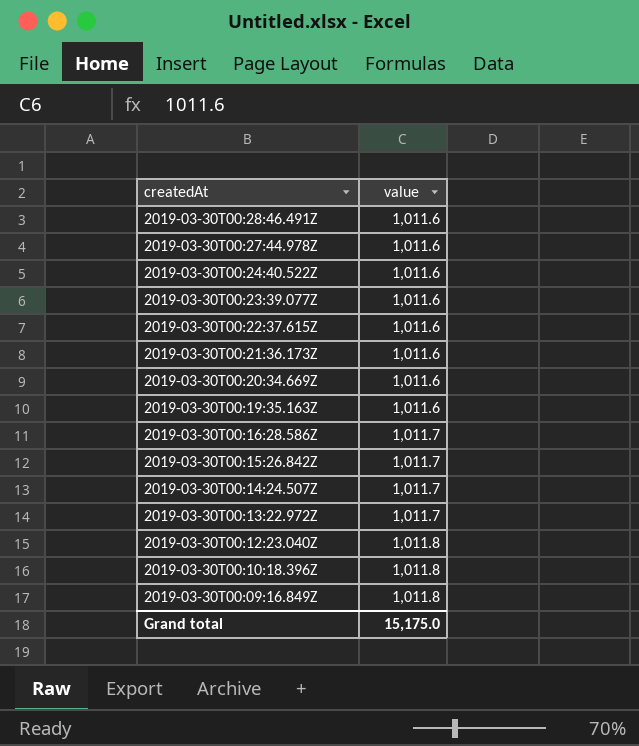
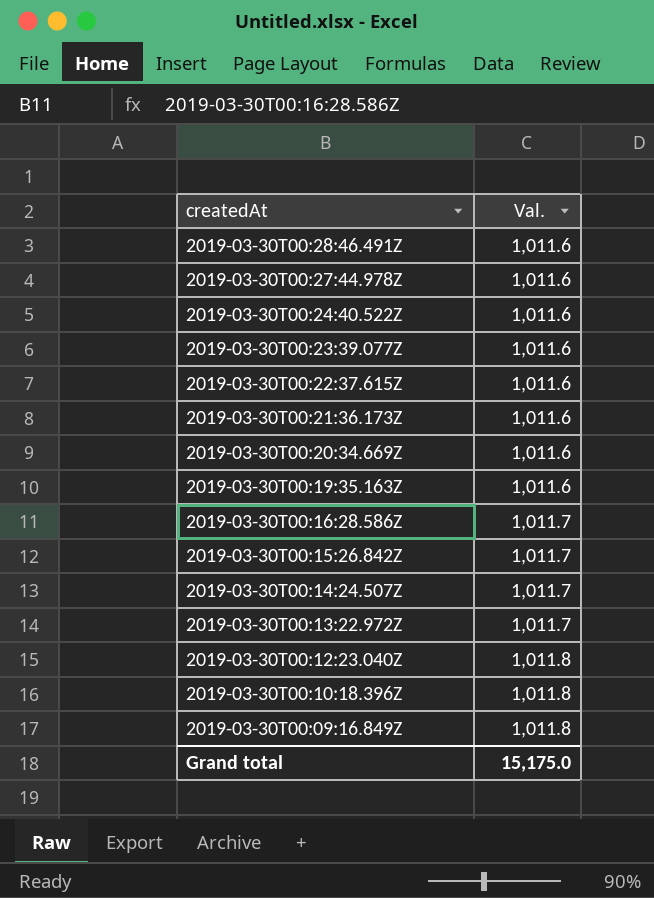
column name: value -> Val.

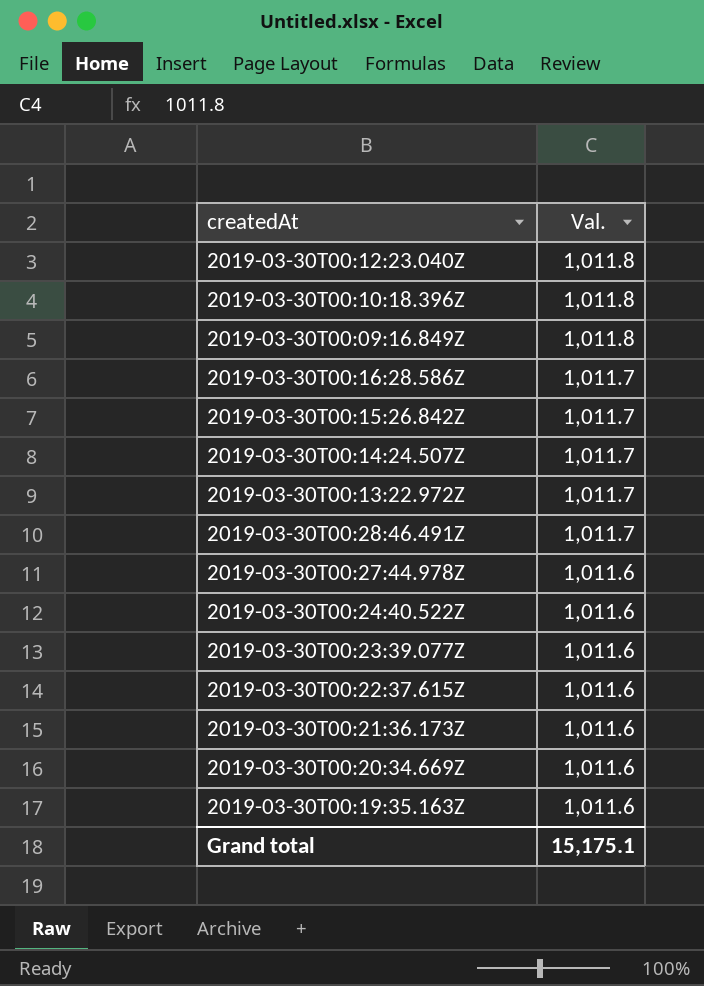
row order: createdAt descending -> Val. descending
2019-03-30T00:28:46.491Z | Val.: 1,011.6 -> 1,011.7
Grand total | Val.: 15,175.0 -> 15,175.1

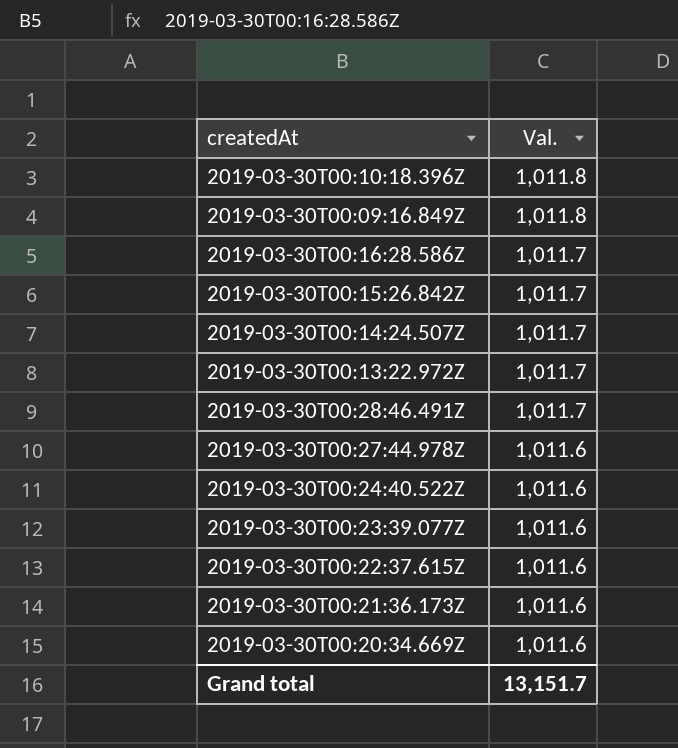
row 2019-03-30T00:12:23.040Z: 1,011.8 -> none
row 2019-03-30T00:19:35.163Z: 1,011.6 -> none
Grand total | Val.: 15,175.1 -> 13,151.7

